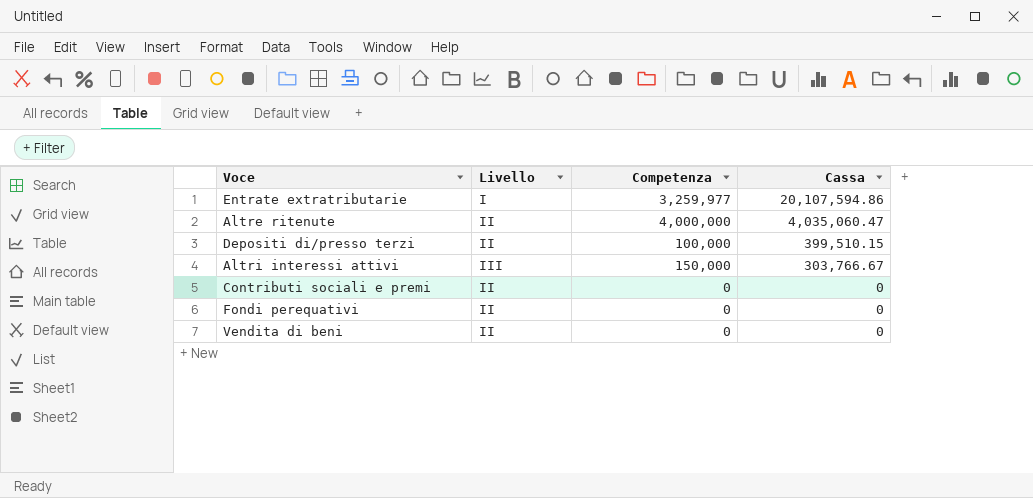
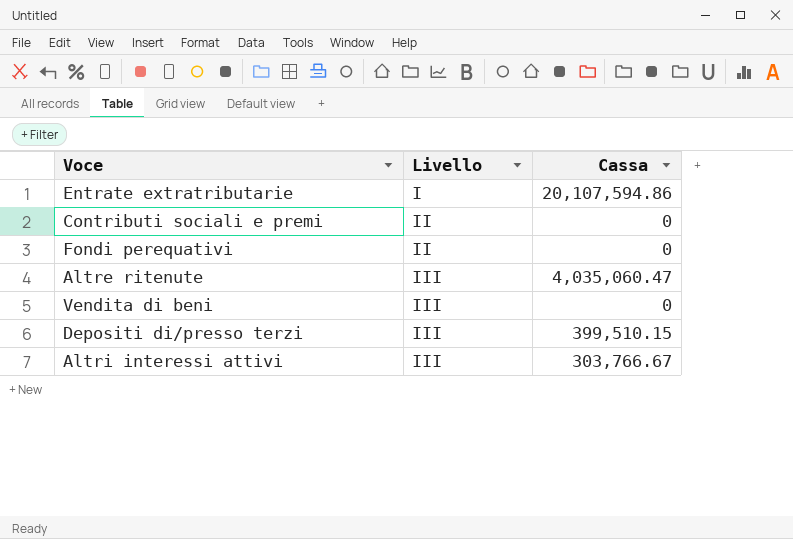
row order: Cassa descending -> Livello ascending
column Competenza | position: 3 -> none
Altre ritenute | Livello: II -> III
Vendita di beni | Livello: II -> III
Depositi di/presso terzi | Livello: II -> III

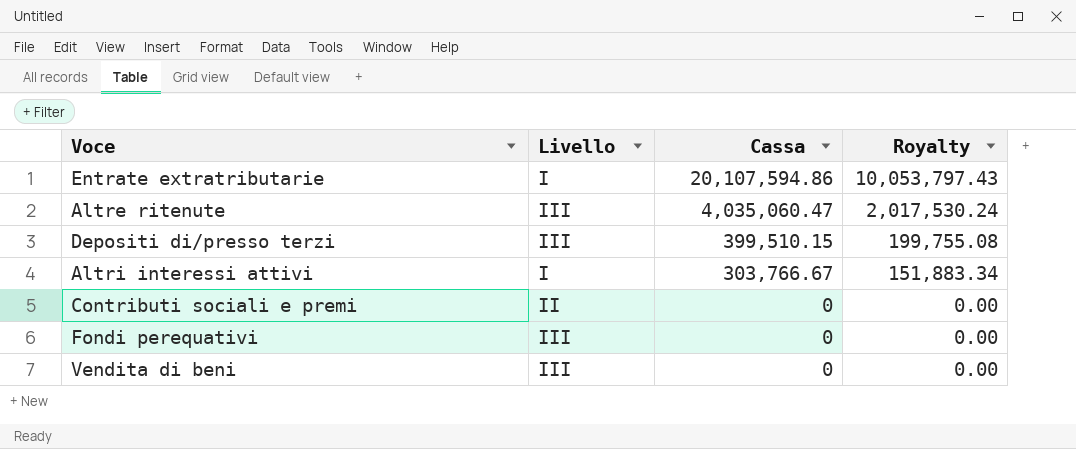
row order: Livello ascending -> Cassa descending
column Royalty | formula: none -> [Cassa] * 0.5
Altri interessi attivi | Livello: III -> I
Fondi perequativi | Livello: II -> III

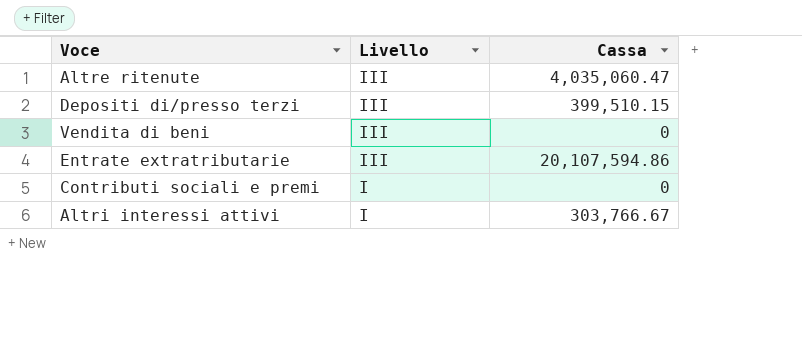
row order: Cassa descending -> Livello descending
column Royalty | formula: [Cassa] * 0.5 -> none
row Fondi perequativi: III | 0 | 0.00 -> none
Entrate extratributarie | Livello: I -> III
Contributi sociali e premi | Livello: II -> I

